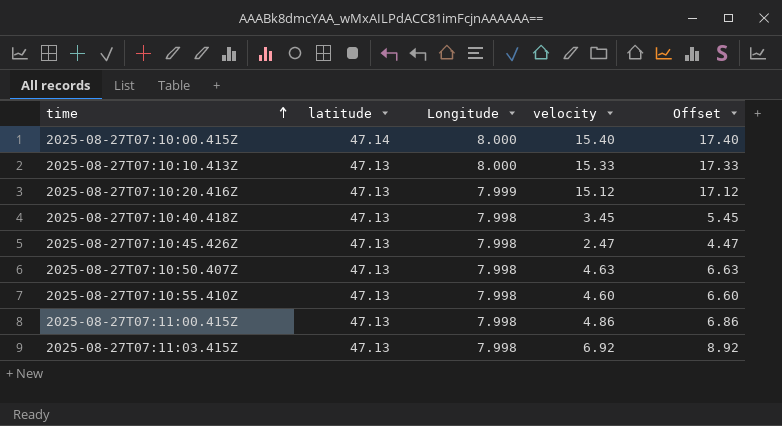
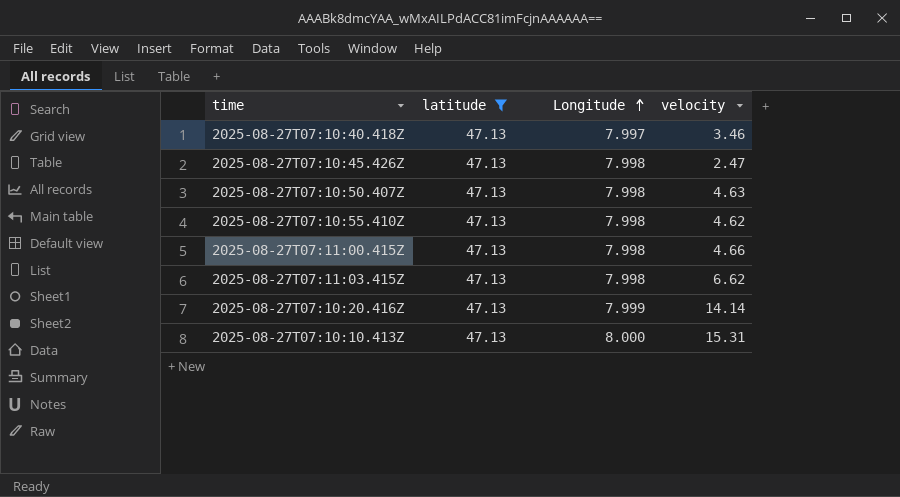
filter: none -> latitude = 47.13
row order: time ascending -> Longitude ascending
column Offset | formula: [velocity] + 2 -> none
2025-08-27T07:10:40.418Z | Longitude: 7.998 -> 7.997
2025-08-27T07:10:40.418Z | velocity: 3.45 -> 3.46
2025-08-27T07:10:55.410Z | velocity: 4.60 -> 4.62
2025-08-27T07:11:00.415Z | velocity: 4.86 -> 4.66
2025-08-27T07:11:03.415Z | velocity: 6.92 -> 6.62
2025-08-27T07:10:20.416Z | velocity: 15.12 -> 14.14
2025-08-27T07:10:10.413Z | velocity: 15.33 -> 15.31

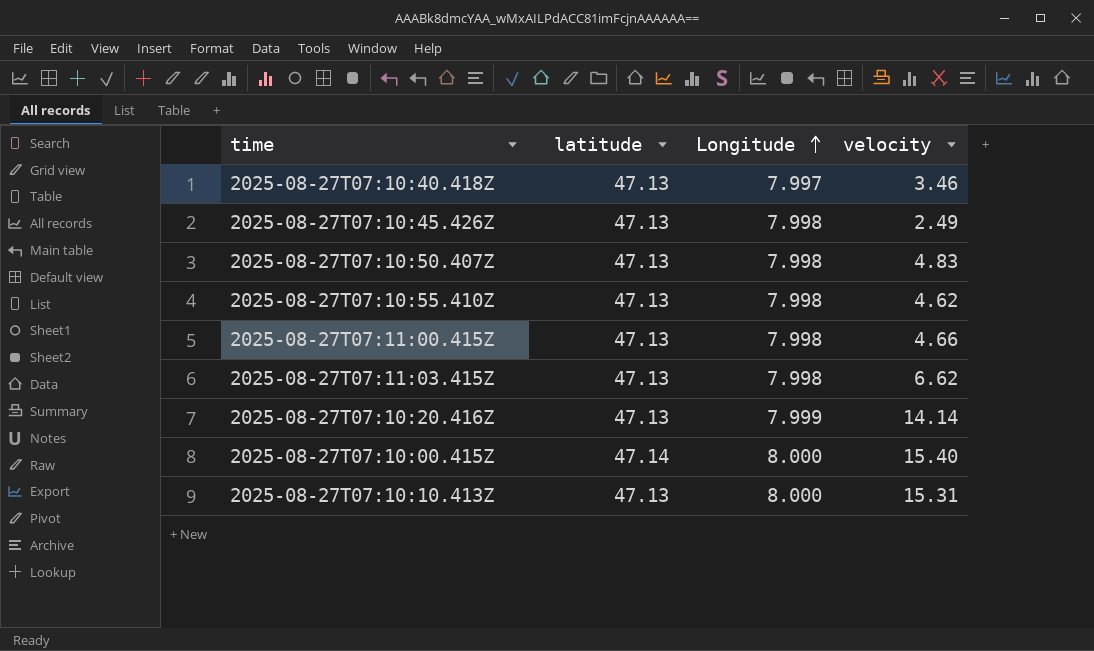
filter: latitude = 47.13 -> none
2025-08-27T07:10:45.426Z | velocity: 2.47 -> 2.49
2025-08-27T07:10:50.407Z | velocity: 4.63 -> 4.83

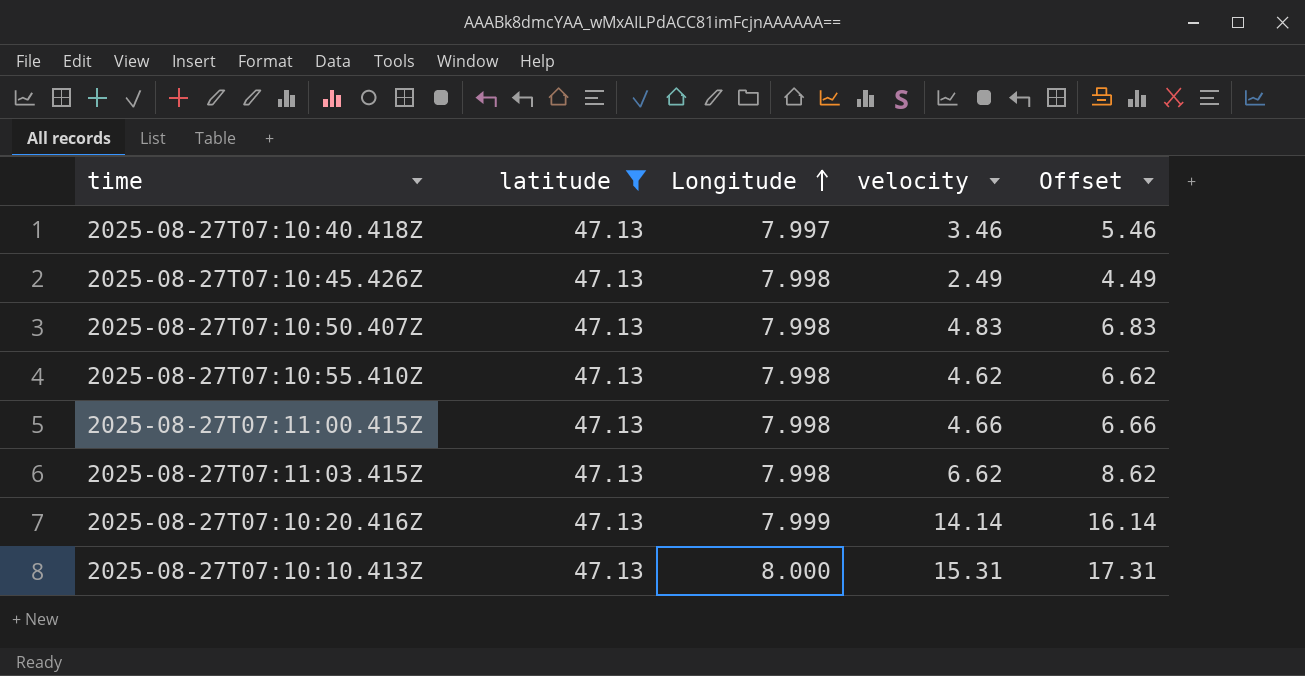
filter: none -> latitude = 47.13
column Offset | formula: none -> [velocity] + 2

